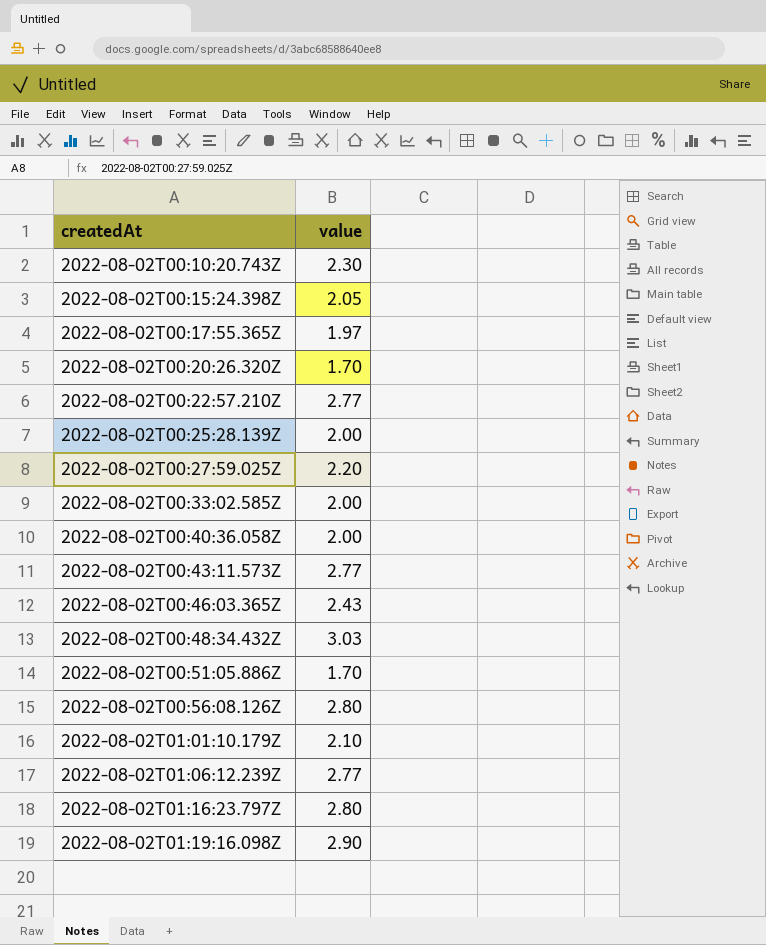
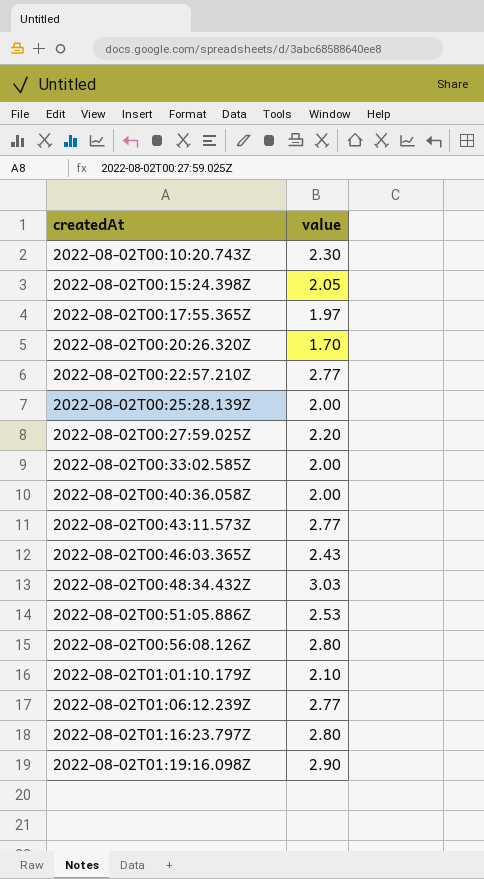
2022-08-02T00:51:05.886Z | value: 1.70 -> 2.53

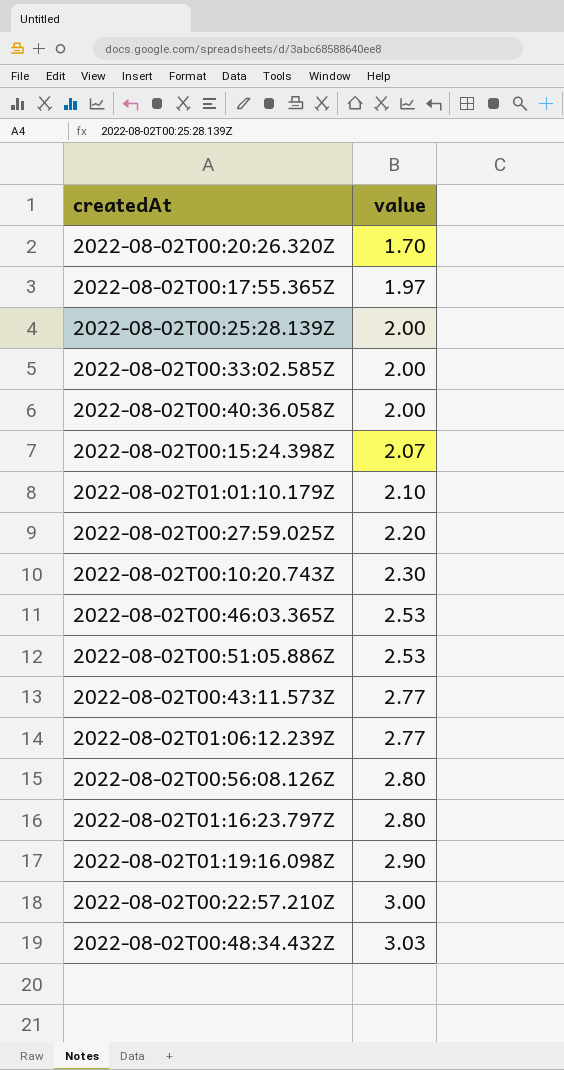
row order: createdAt ascending -> value ascending
2022-08-02T00:15:24.398Z | value: 2.05 -> 2.07
2022-08-02T00:46:03.365Z | value: 2.43 -> 2.53
2022-08-02T00:22:57.210Z | value: 2.77 -> 3.00

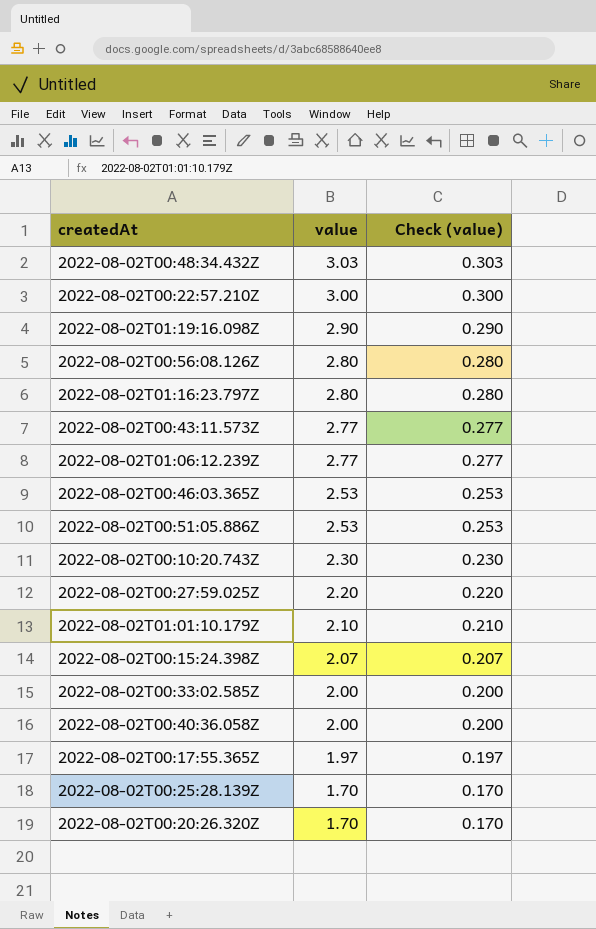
row order: value ascending -> value descending
column Check (value) | formula: none -> [value] * 0.1
2022-08-02T00:25:28.139Z | value: 2.00 -> 1.70

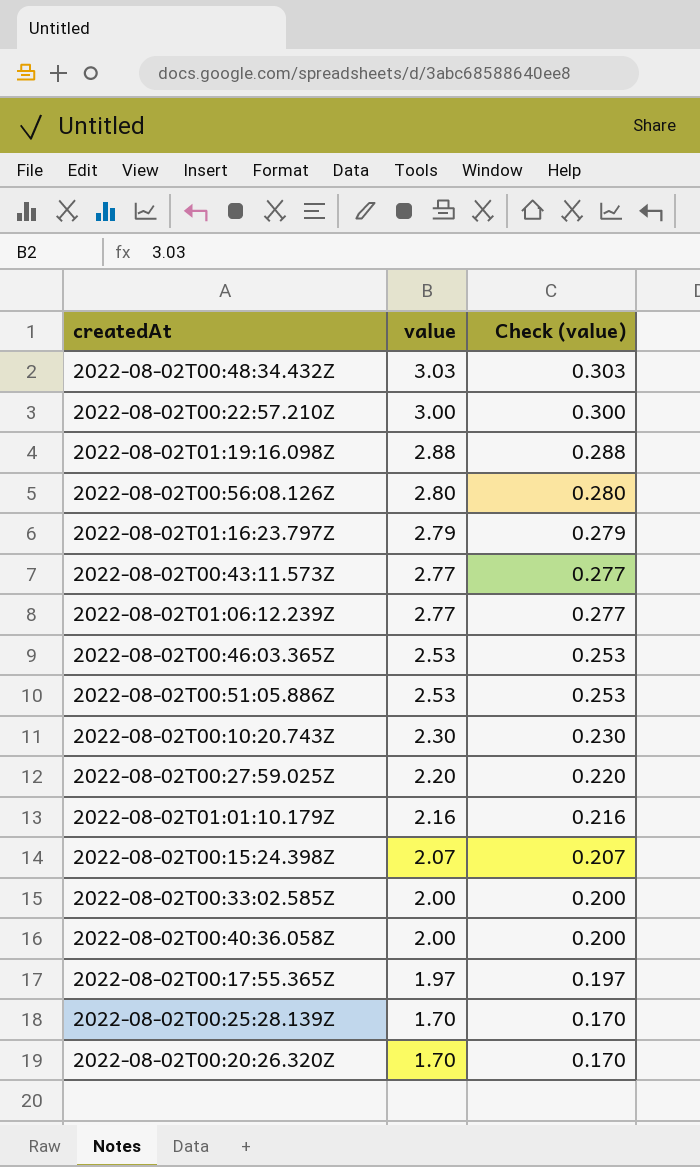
2022-08-02T01:19:16.098Z | value: 2.90 -> 2.88
2022-08-02T01:19:16.098Z | Check (value): 0.290 -> 0.288
2022-08-02T01:16:23.797Z | value: 2.80 -> 2.79
2022-08-02T01:16:23.797Z | Check (value): 0.280 -> 0.279
2022-08-02T01:01:10.179Z | value: 2.10 -> 2.16
2022-08-02T01:01:10.179Z | Check (value): 0.210 -> 0.216

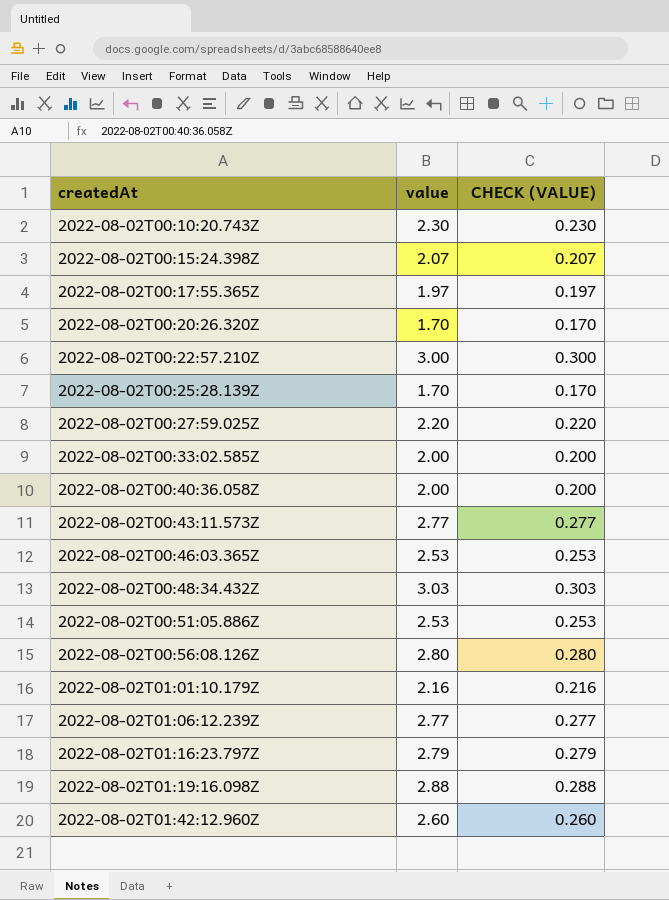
row order: value descending -> createdAt ascending
column name: Check (value) -> CHECK (VALUE)
row 2022-08-02T01:42:12.960Z: none -> 2.60 | 0.260

